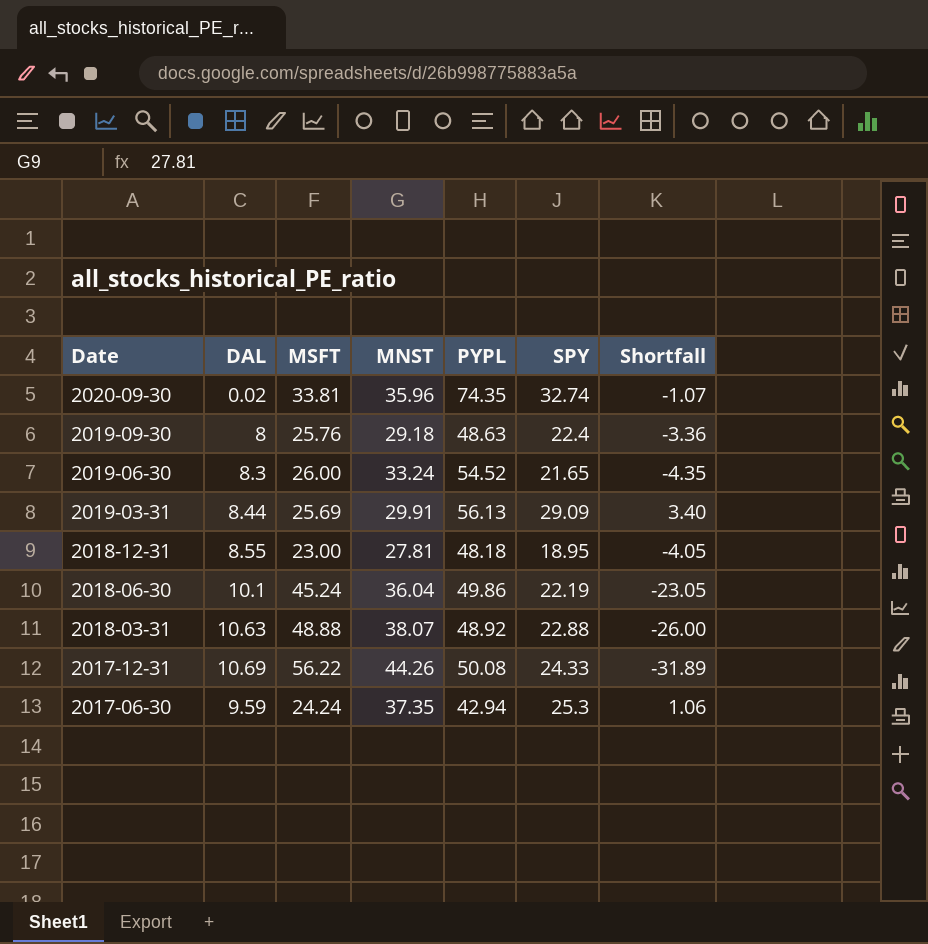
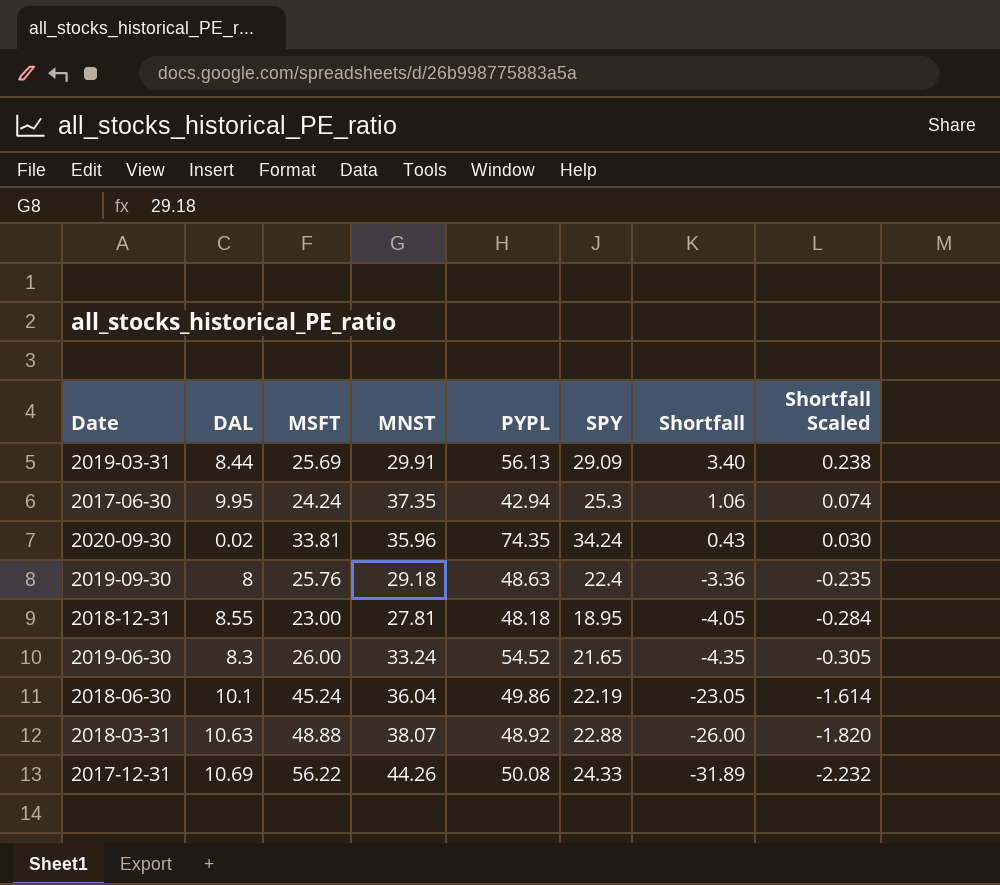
row order: Date descending -> Shortfall descending
column Shortfall Scaled | formula: none -> [Shortfall] * 0.07
2017-06-30 | DAL: 9.59 -> 9.95
2020-09-30 | SPY: 32.74 -> 34.24
2020-09-30 | Shortfall: -1.07 -> 0.43

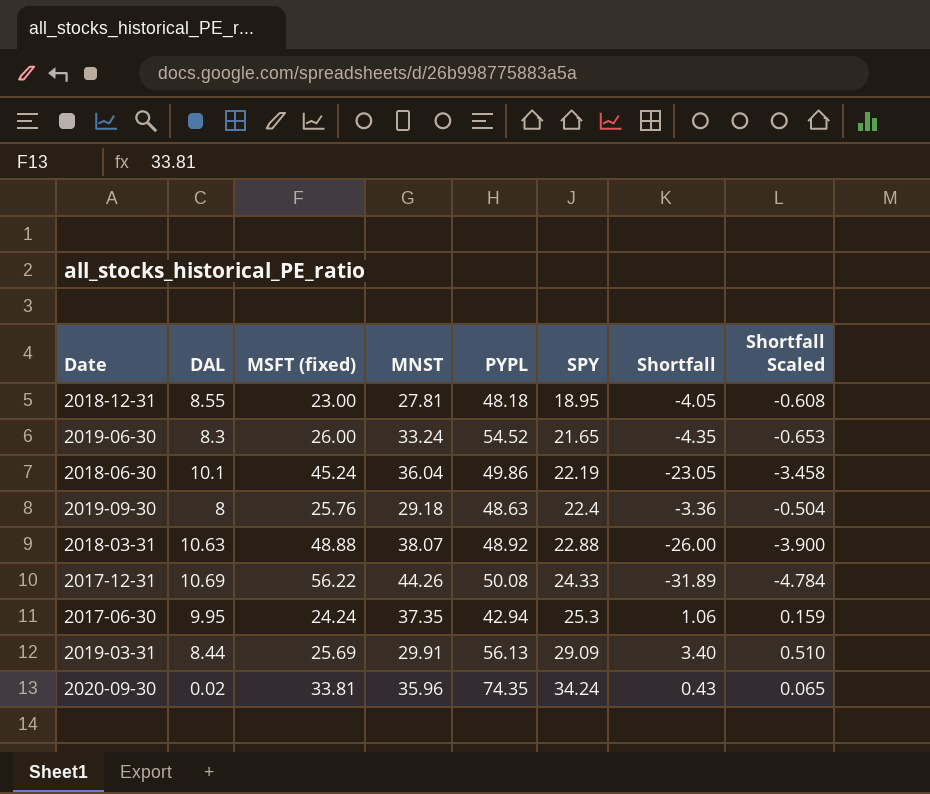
row order: Shortfall descending -> SPY ascending
column name: MSFT -> MSFT (fixed)
column Shortfall Scaled | formula: [Shortfall] * 0.07 -> [Shortfall] * 0.15

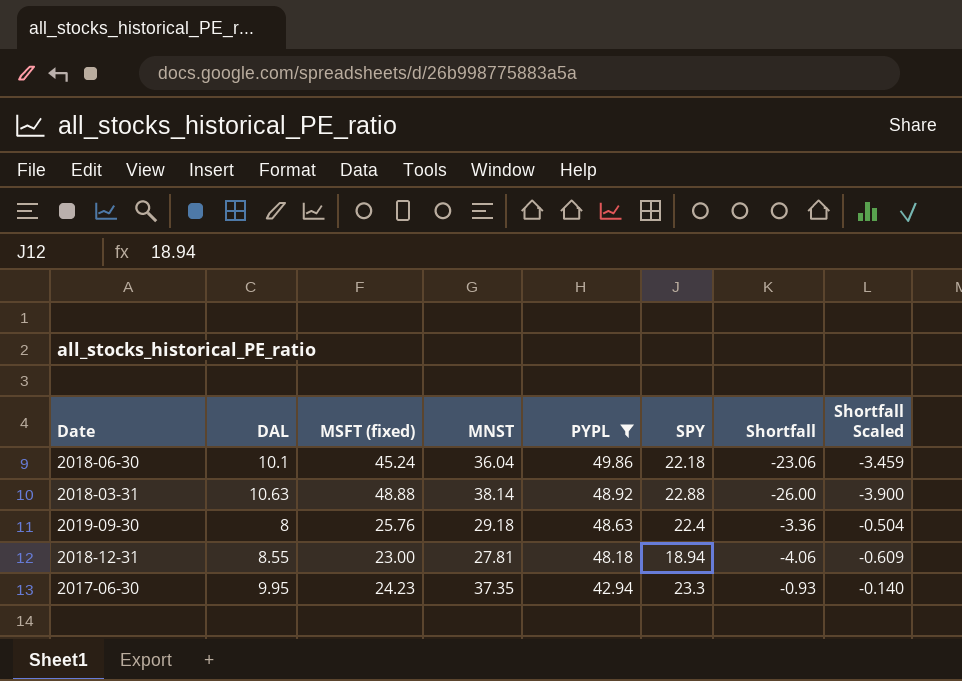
filter: none -> PYPL <= 49.86
row order: SPY ascending -> PYPL descending
2018-06-30 | SPY: 22.19 -> 22.18
2018-06-30 | Shortfall: -23.05 -> -23.06
2018-06-30 | Shortfall Scaled: -3.458 -> -3.459
2018-03-31 | MNST: 38.07 -> 38.14
2018-12-31 | SPY: 18.95 -> 18.94
2018-12-31 | Shortfall: -4.05 -> -4.06
2018-12-31 | Shortfall Scaled: -0.608 -> -0.609
2017-06-30 | MSFT (fixed): 24.24 -> 24.23
2017-06-30 | SPY: 25.3 -> 23.3
2017-06-30 | Shortfall: 1.06 -> -0.93
2017-06-30 | Shortfall Scaled: 0.159 -> -0.140

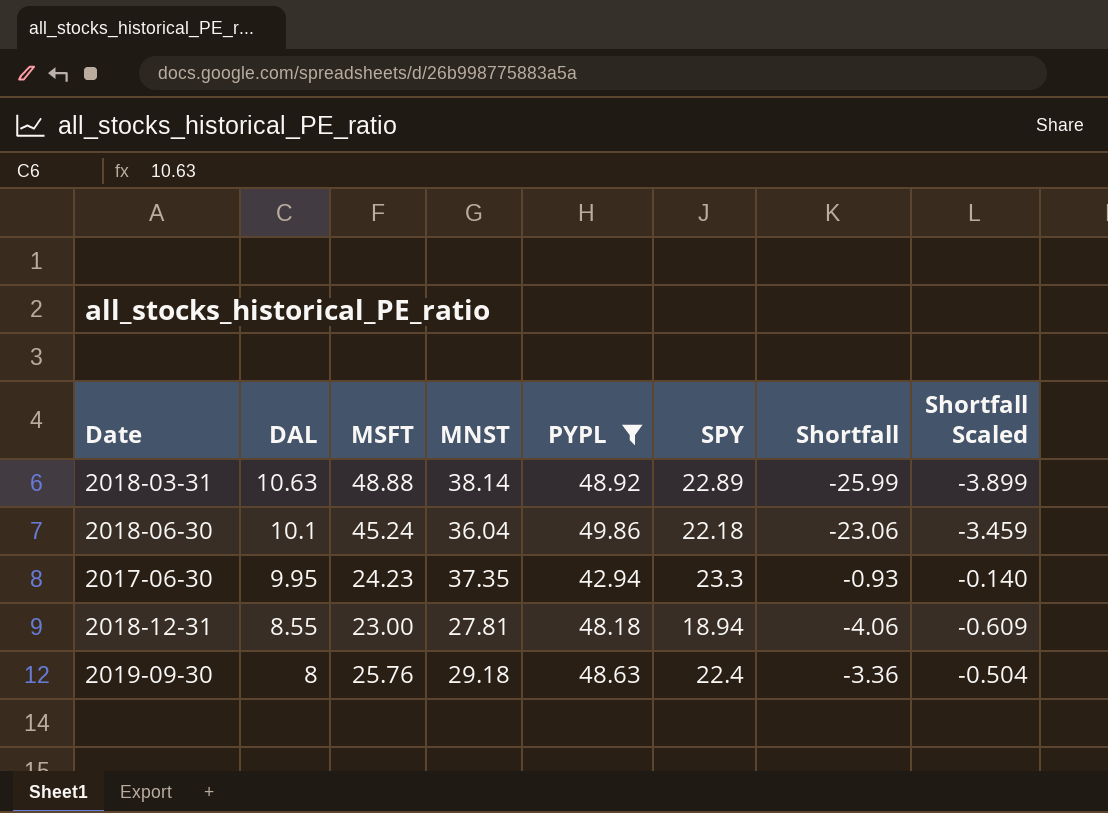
row order: PYPL descending -> DAL descending
column name: MSFT (fixed) -> MSFT
2018-03-31 | SPY: 22.88 -> 22.89
2018-03-31 | Shortfall: -26.00 -> -25.99
2018-03-31 | Shortfall Scaled: -3.900 -> -3.899

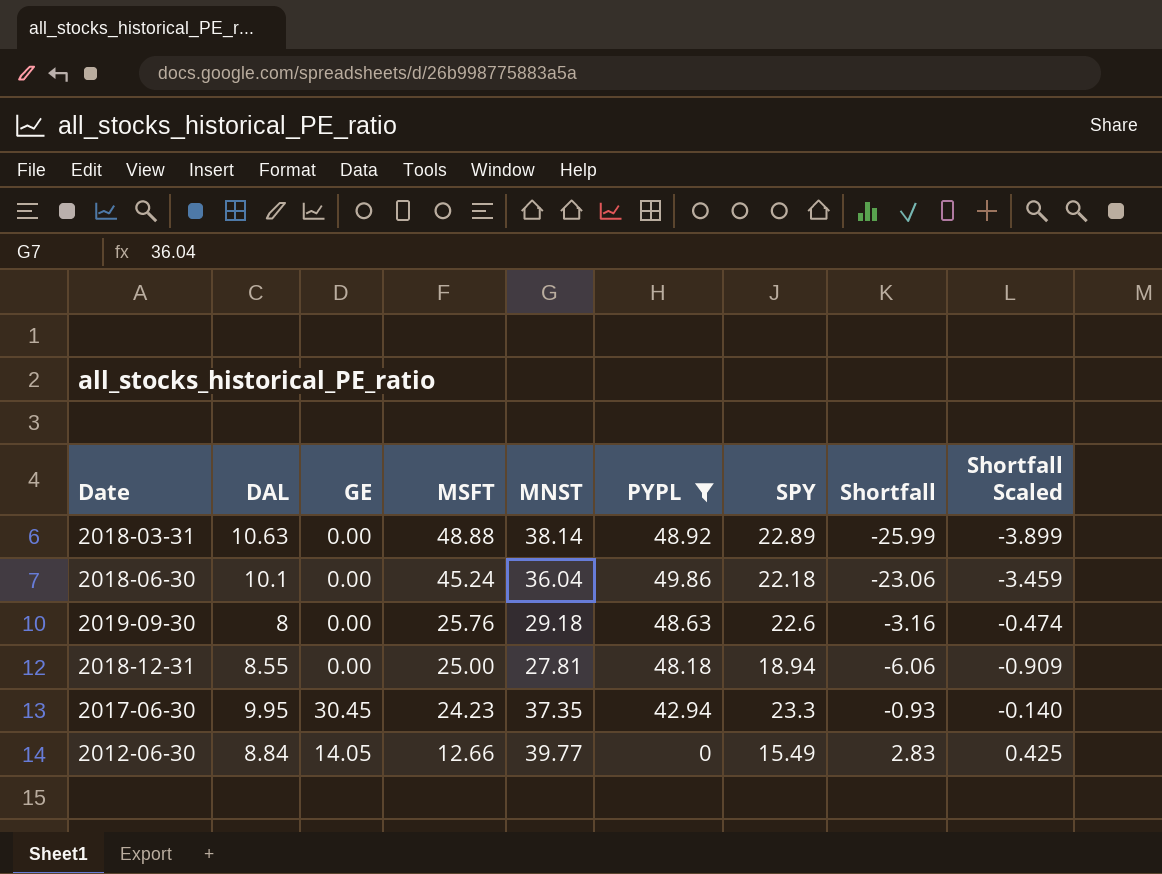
row order: DAL descending -> MSFT descending
column GE | position: none -> 3
2019-09-30 | SPY: 22.4 -> 22.6
2019-09-30 | Shortfall: -3.36 -> -3.16
2019-09-30 | Shortfall Scaled: -0.504 -> -0.474
2018-12-31 | MSFT: 23.00 -> 25.00
2018-12-31 | Shortfall: -4.06 -> -6.06
2018-12-31 | Shortfall Scaled: -0.609 -> -0.909
row 2012-06-30: none -> 8.84 | 14.05 | 12.66 | 39.77 | 0 | 15.49 | 2.83 | 0.425

